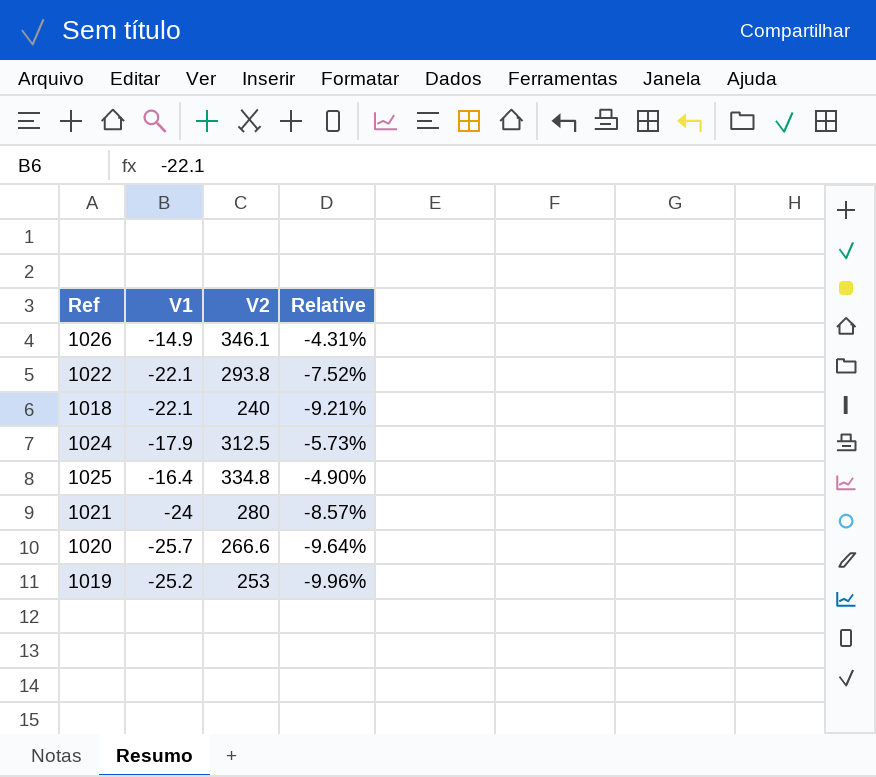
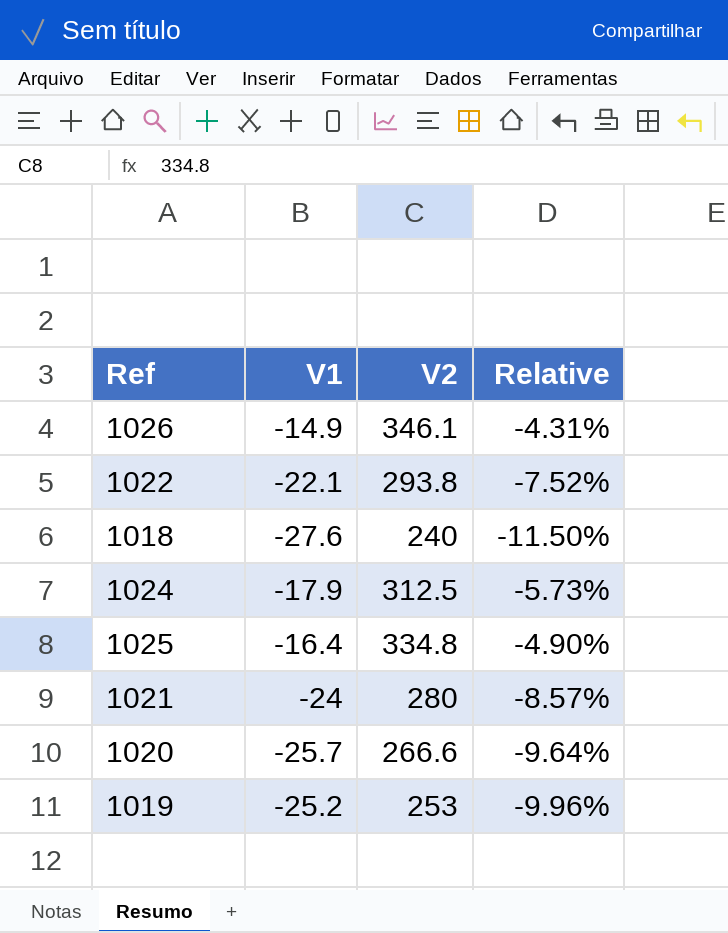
1018 | V1: -22.1 -> -27.6
1018 | Relative: -9.21% -> -11.50%

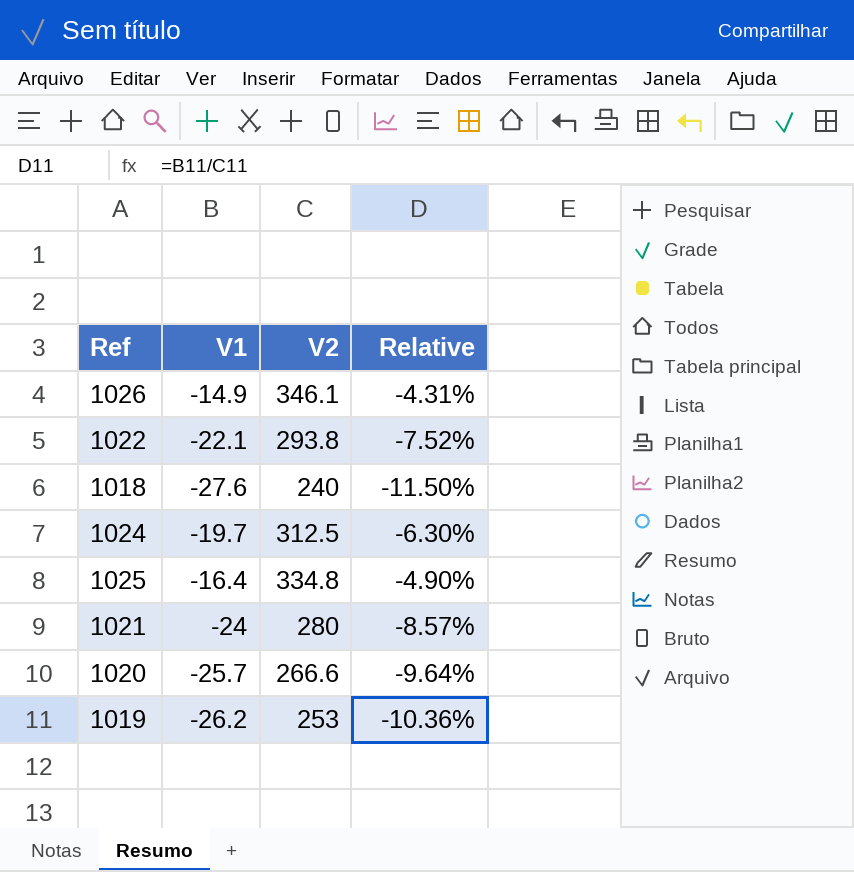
1024 | V1: -17.9 -> -19.7
1024 | Relative: -5.73% -> -6.30%
1019 | V1: -25.2 -> -26.2
1019 | Relative: -9.96% -> -10.36%

